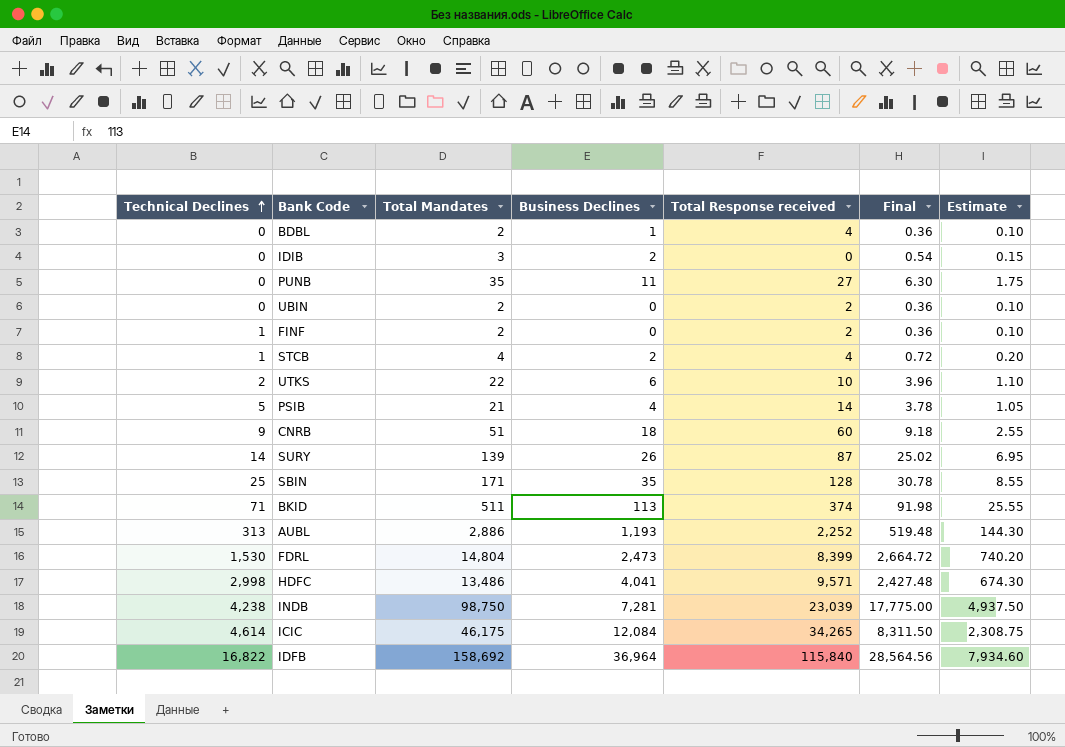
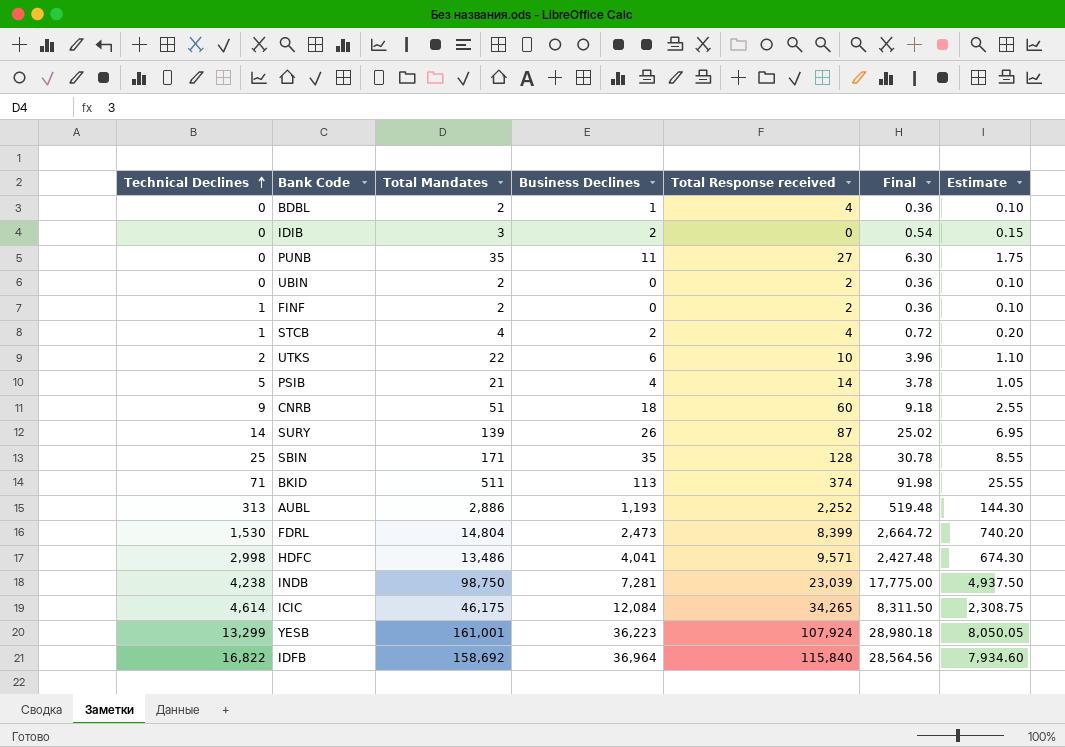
row YESB: none -> 13,299 | 161,001 | 36,223 | 107,924 | 28,980.18 | 8,050.05

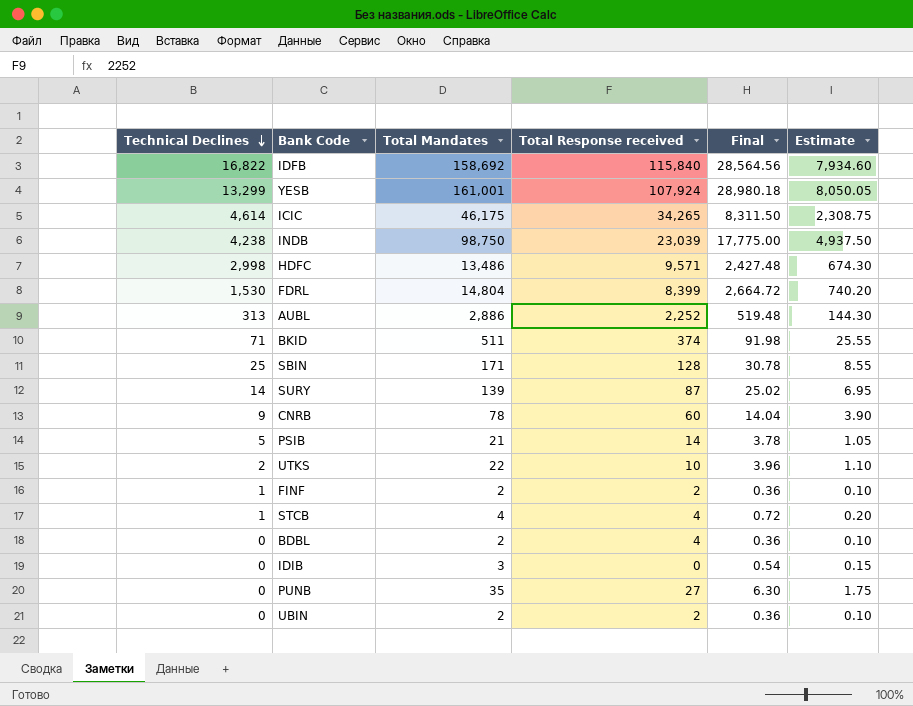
row order: Technical Declines ascending -> Technical Declines descending
column Business Declines | position: 4 -> none
CNRB | Total Mandates: 51 -> 78
CNRB | Final: 9.18 -> 14.04
CNRB | Estimate: 2.55 -> 3.90

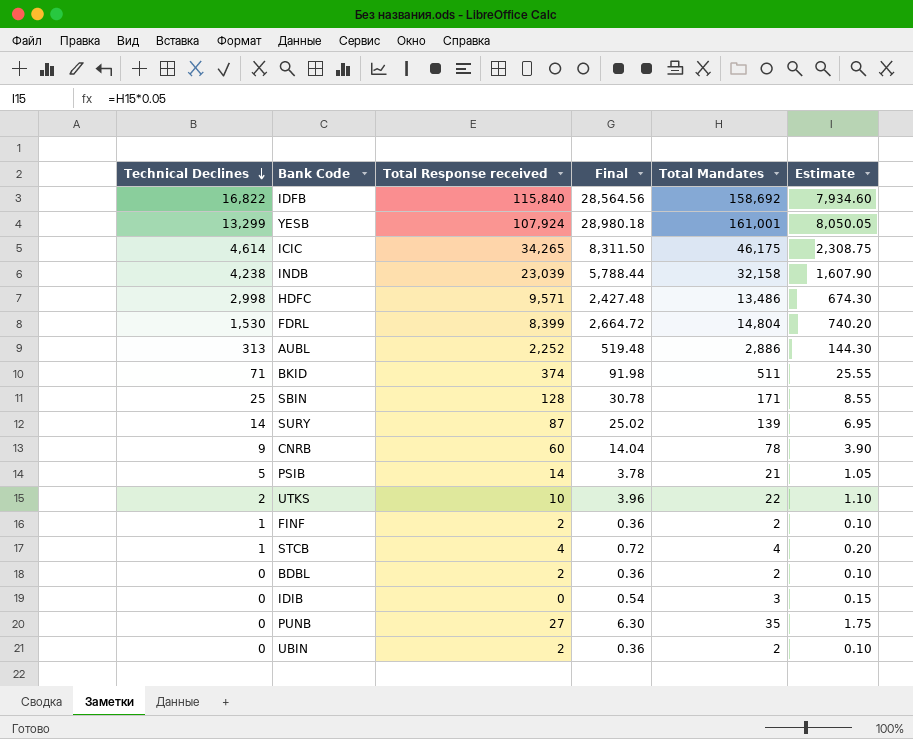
column Total Mandates | position: 3 -> 5
INDB | Final: 17,775.00 -> 5,788.44
INDB | Total Mandates: 98,750 -> 32,158
INDB | Estimate: 4,937.50 -> 1,607.90
BDBL | Total Response received: 4 -> 2

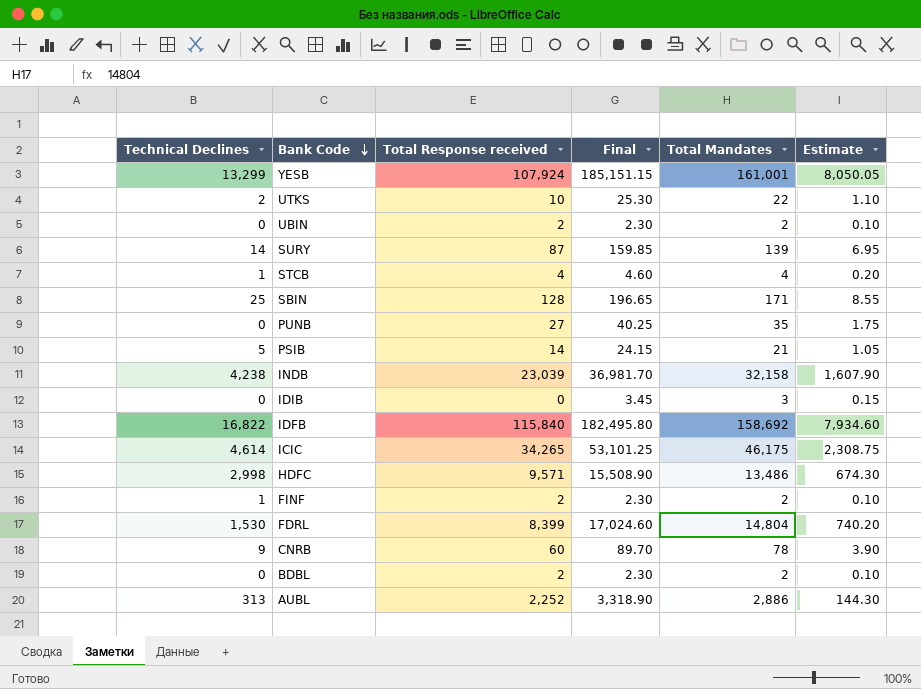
row order: Technical Declines descending -> Bank Code descending
column Final | formula: [Total Mandates] * 0.18 -> [Total Mandates] * 1.15
row BKID: 71 | 374 | 91.98 | 511 | 25.55 -> none

